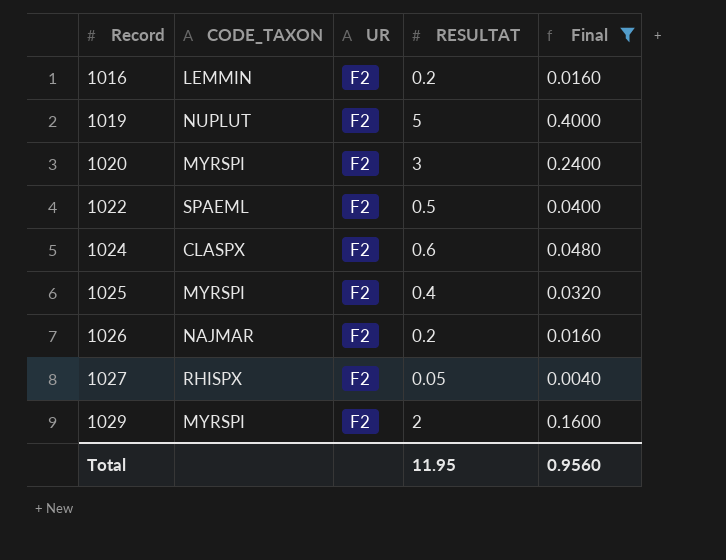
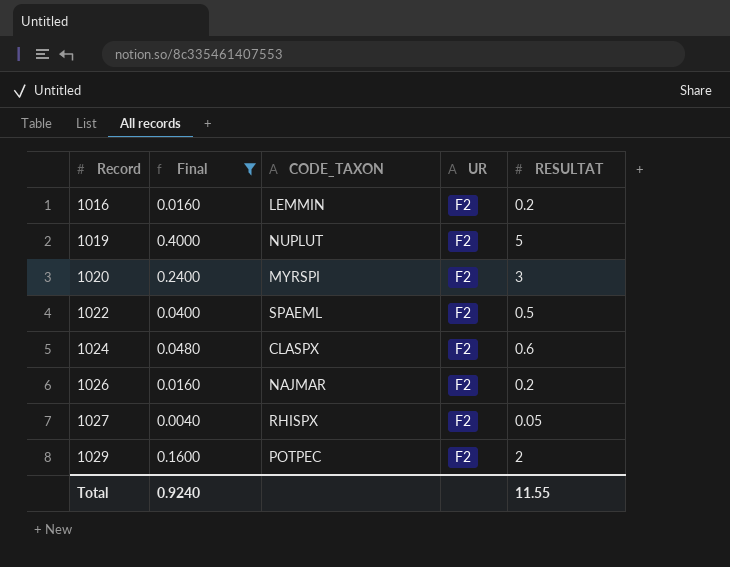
column Final | position: 5 -> 2
row 1025: MYRSPI | F2 | 0.4 | 0.0320 -> none
1029 | CODE_TAXON: MYRSPI -> POTPEC
Total | Final: 0.9560 -> 0.9240
Total | RESULTAT: 11.95 -> 11.55

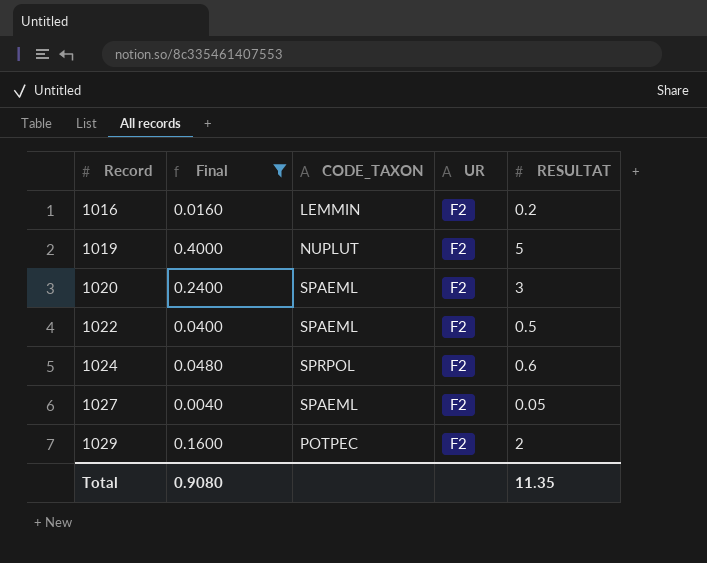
row 1026: 0.0160 | NAJMAR | F2 | 0.2 -> none
1020 | CODE_TAXON: MYRSPI -> SPAEML
1024 | CODE_TAXON: CLASPX -> SPRPOL
1027 | CODE_TAXON: RHISPX -> SPAEML
Total | Final: 0.9240 -> 0.9080
Total | RESULTAT: 11.55 -> 11.35

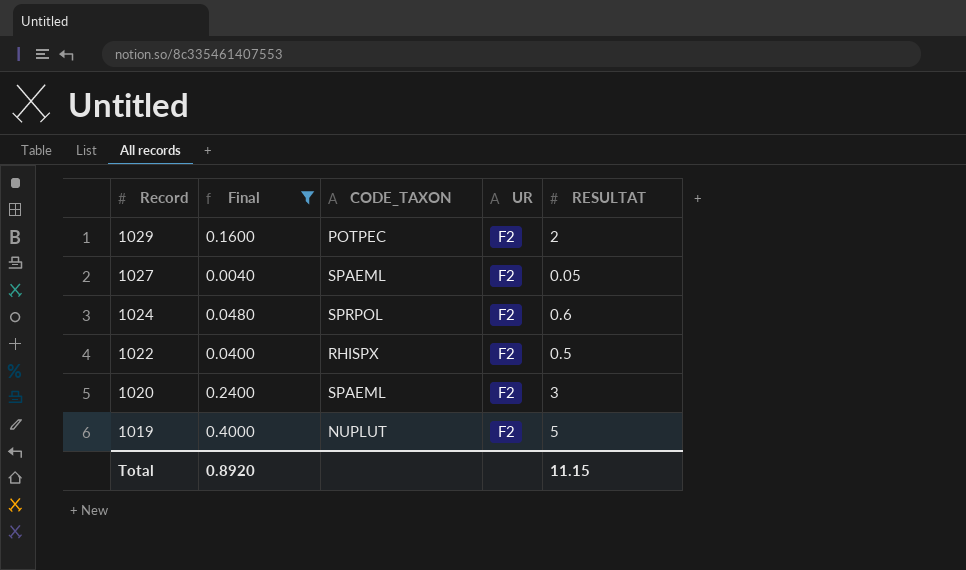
row order: Record ascending -> Record descending
row 1016: 0.0160 | LEMMIN | F2 | 0.2 -> none
1022 | CODE_TAXON: SPAEML -> RHISPX
Total | Final: 0.9080 -> 0.8920
Total | RESULTAT: 11.35 -> 11.15

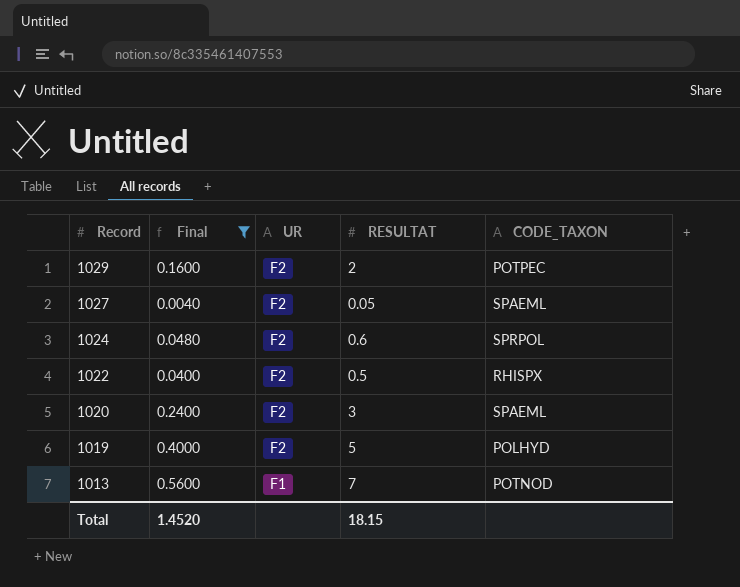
column CODE_TAXON | position: 3 -> 5
1019 | CODE_TAXON: NUPLUT -> POLHYD
row 1013: none -> 0.5600 | F1 | 7 | POTNOD
Total | Final: 0.8920 -> 1.4520
Total | RESULTAT: 11.15 -> 18.15

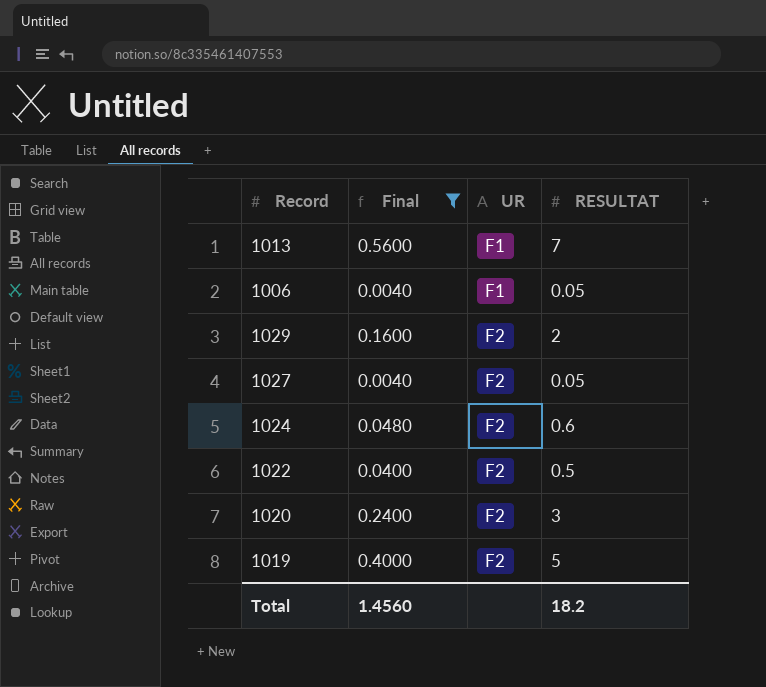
row order: Record descending -> UR ascending
column CODE_TAXON | position: 5 -> none
row 1006: none -> 0.0040 | F1 | 0.05
Total | Final: 1.4520 -> 1.4560
Total | RESULTAT: 18.15 -> 18.2

